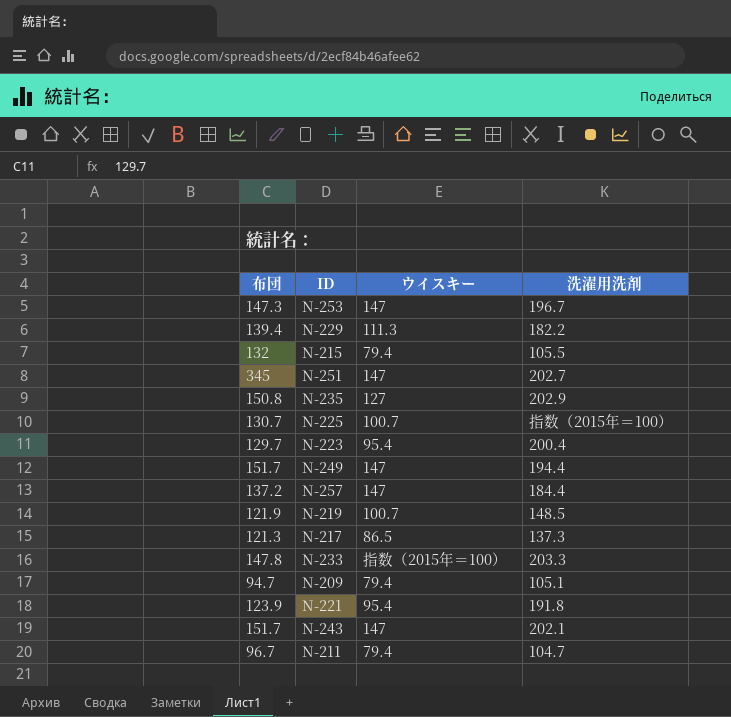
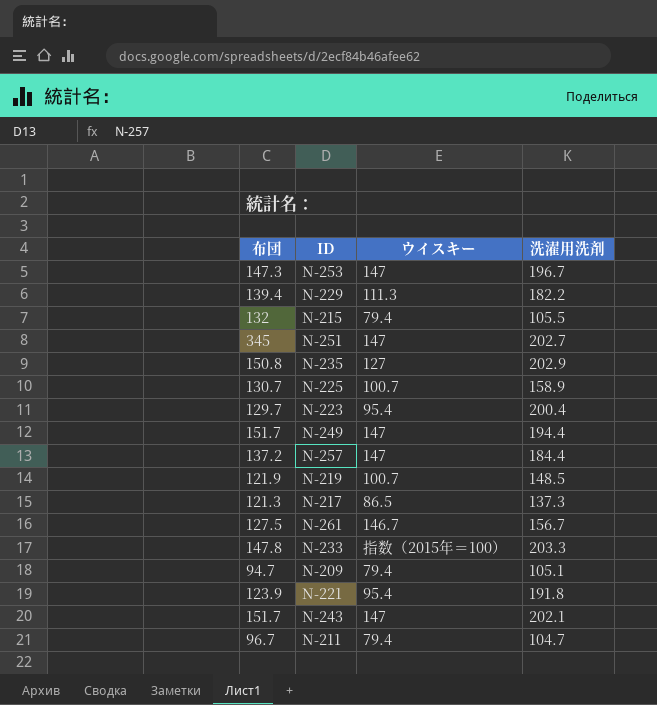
N-225 | 洗濯用洗剤: 指数（2015年＝100） -> 158.9
row N-261: none -> 127.5 | 146.7 | 156.7

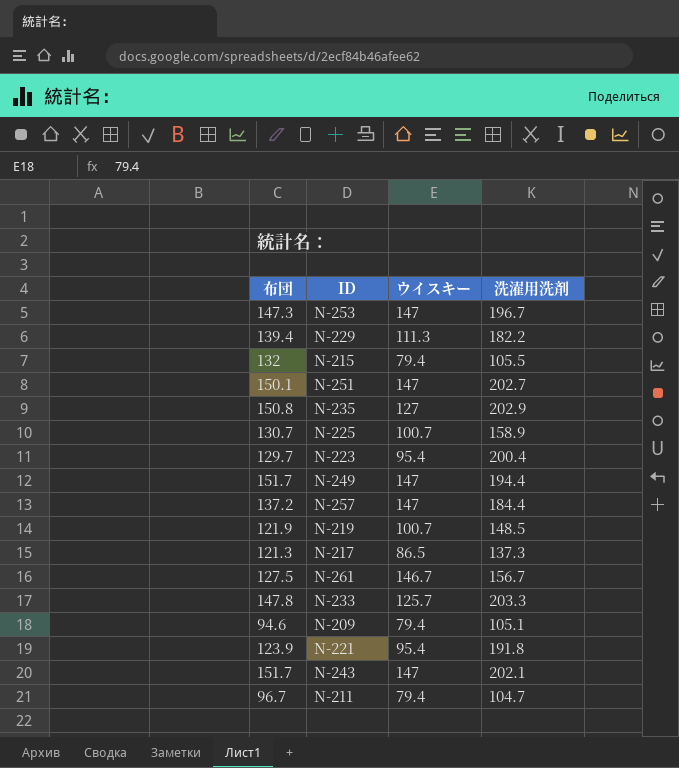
N-251 | 布団: 345 -> 150.1
N-233 | ウイスキー: 指数（2015年＝100） -> 125.7
N-209 | 布団: 94.7 -> 94.6

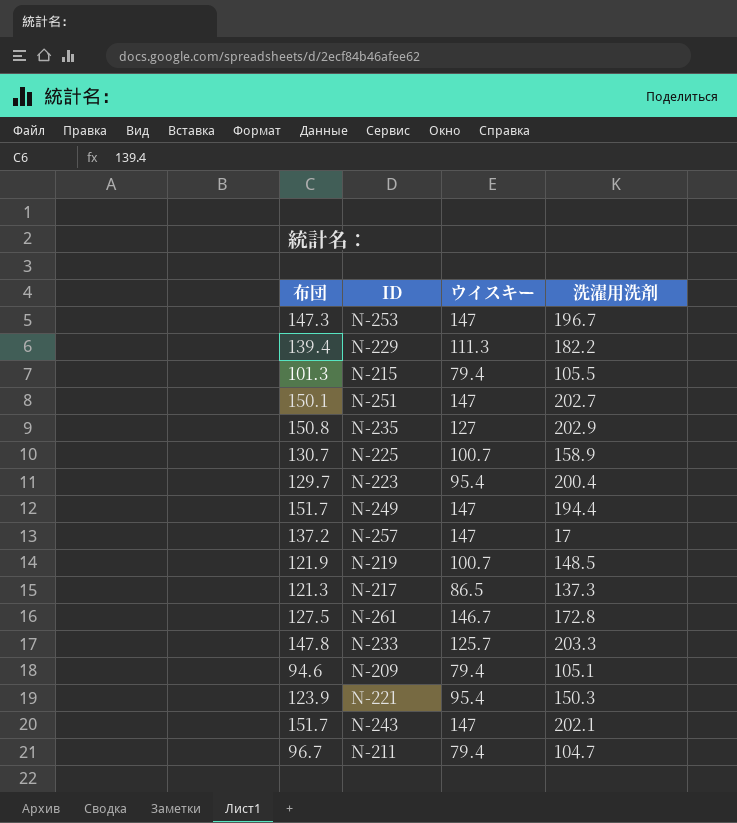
N-215 | 布団: 132 -> 101.3
N-257 | 洗濯用洗剤: 184.4 -> 17
N-261 | 洗濯用洗剤: 156.7 -> 172.8
N-221 | 洗濯用洗剤: 191.8 -> 150.3

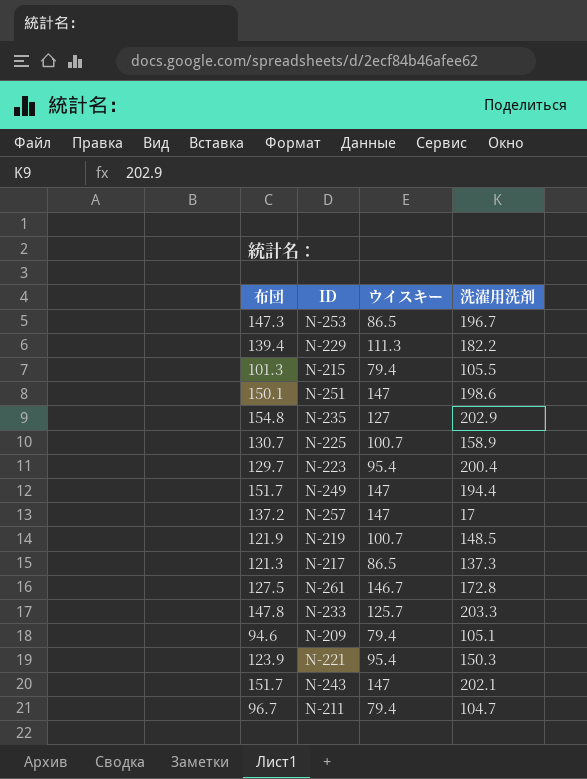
N-253 | ウイスキー: 147 -> 86.5
N-251 | 洗濯用洗剤: 202.7 -> 198.6
N-235 | 布団: 150.8 -> 154.8

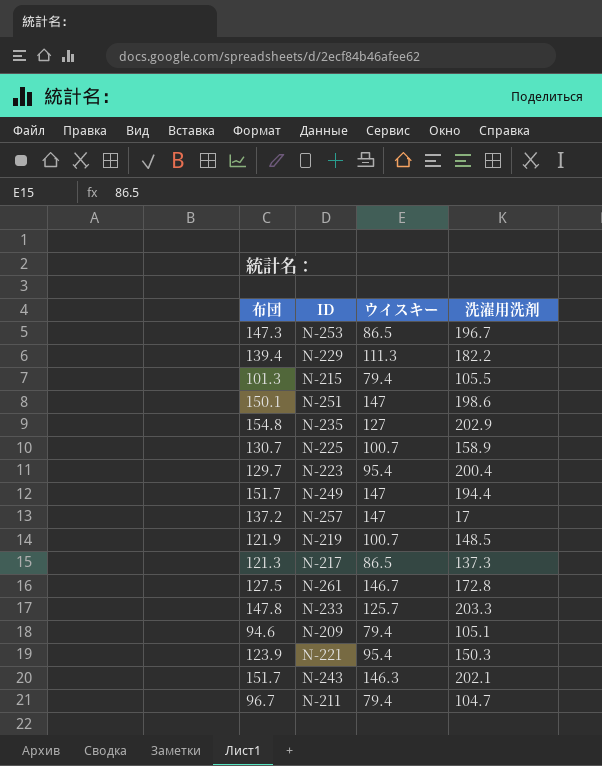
N-243 | ウイスキー: 147 -> 146.3

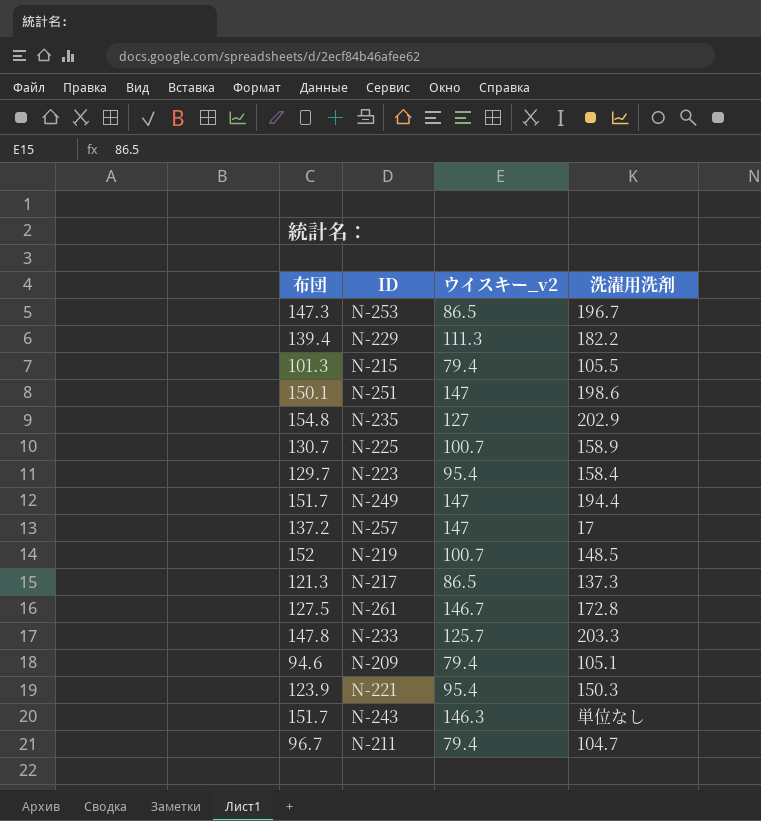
column name: ウイスキー -> ウイスキー_v2
N-223 | 洗濯用洗剤: 200.4 -> 158.4
N-219 | 布団: 121.9 -> 152
N-243 | 洗濯用洗剤: 202.1 -> 単位なし

